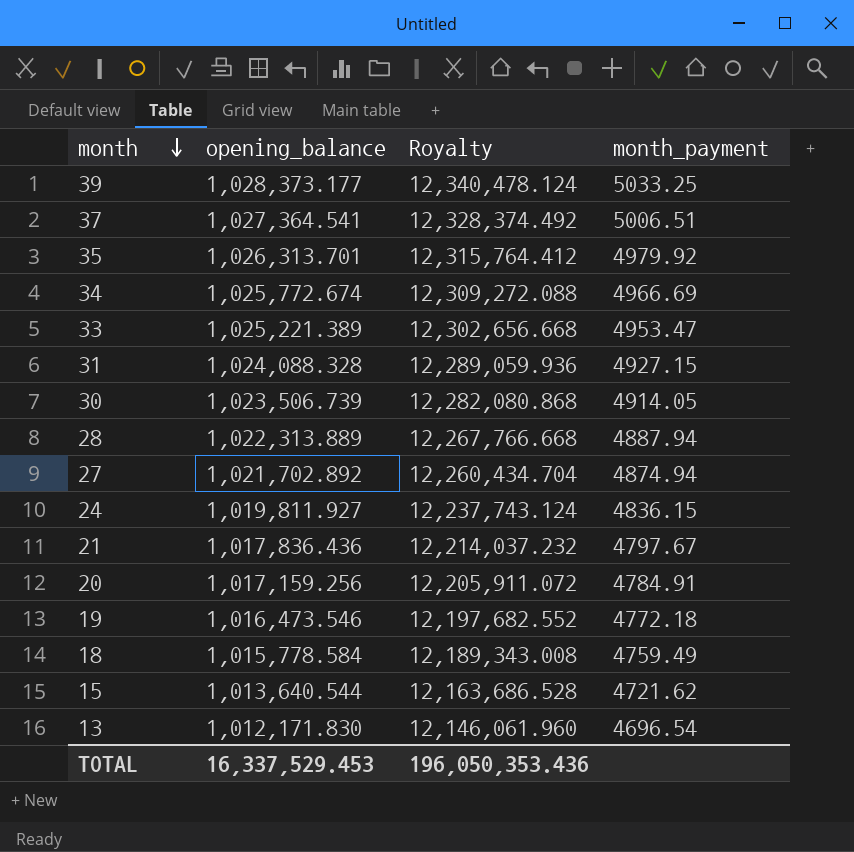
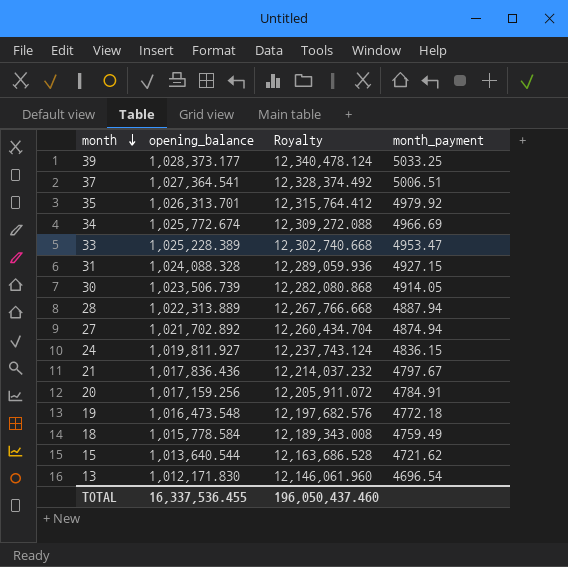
33 | opening_balance: 1,025,221.389 -> 1,025,228.389
33 | Royalty: 12,302,656.668 -> 12,302,740.668
19 | opening_balance: 1,016,473.546 -> 1,016,473.548
19 | Royalty: 12,197,682.552 -> 12,197,682.576
TOTAL | opening_balance: 16,337,529.453 -> 16,337,536.455
TOTAL | Royalty: 196,050,353.436 -> 196,050,437.460

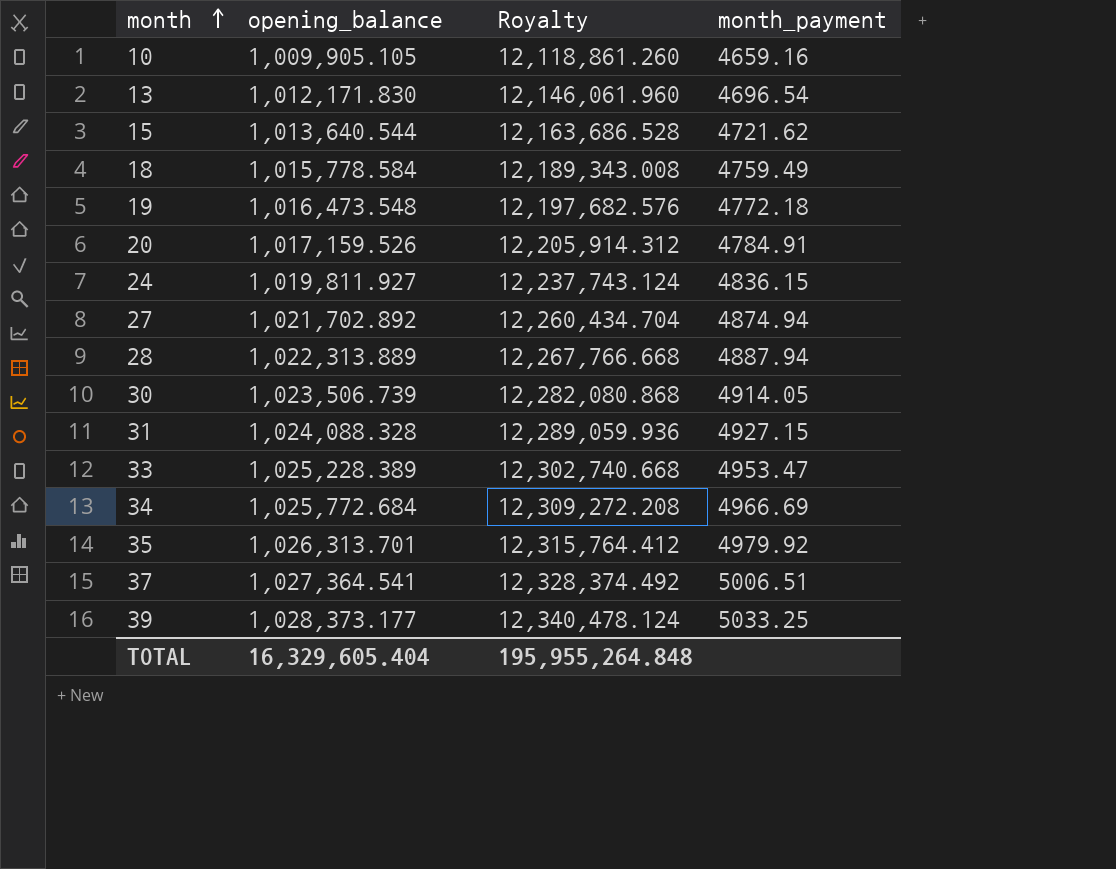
row order: month descending -> month ascending
row 21: 1,017,836.436 | 12,214,037.232 | 4797.67 -> none
row 10: none -> 1,009,905.105 | 12,118,861.260 | 4659.16
20 | opening_balance: 1,017,159.256 -> 1,017,159.526
20 | Royalty: 12,205,911.072 -> 12,205,914.312
34 | opening_balance: 1,025,772.674 -> 1,025,772.684
34 | Royalty: 12,309,272.088 -> 12,309,272.208
TOTAL | opening_balance: 16,337,536.455 -> 16,329,605.404
TOTAL | Royalty: 196,050,437.460 -> 195,955,264.848

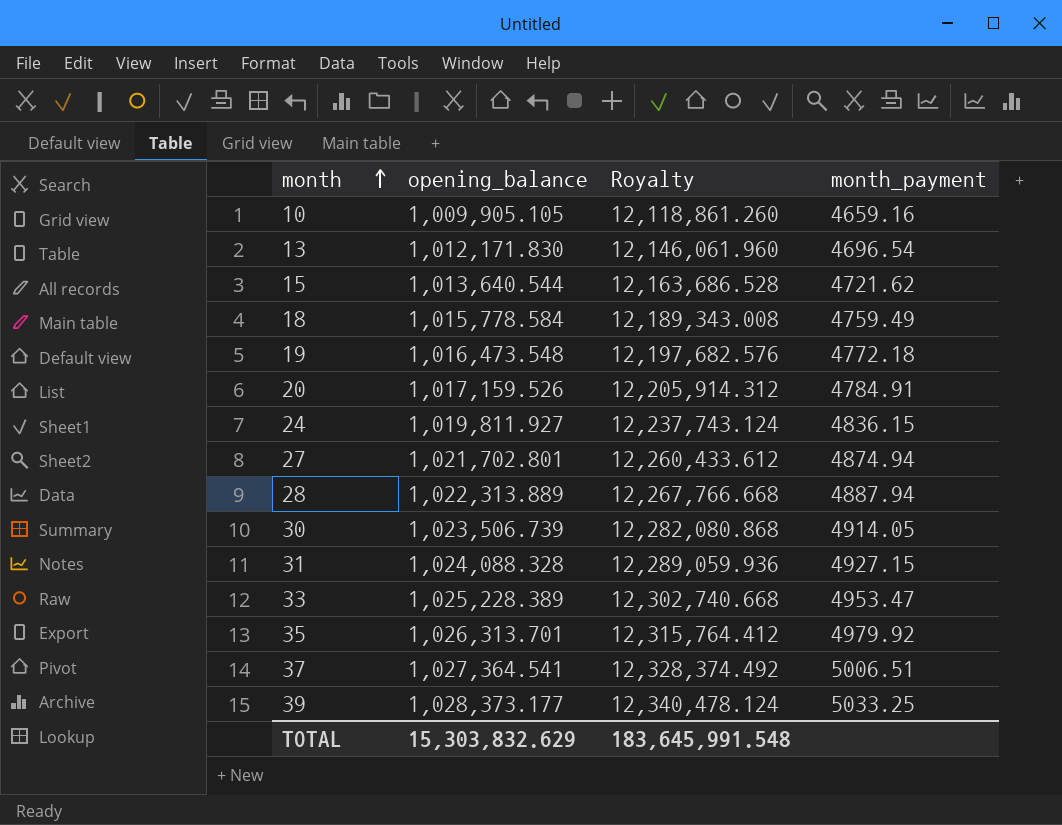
row 34: 1,025,772.684 | 12,309,272.208 | 4966.69 -> none
27 | opening_balance: 1,021,702.892 -> 1,021,702.801
27 | Royalty: 12,260,434.704 -> 12,260,433.612
TOTAL | opening_balance: 16,329,605.404 -> 15,303,832.629
TOTAL | Royalty: 195,955,264.848 -> 183,645,991.548

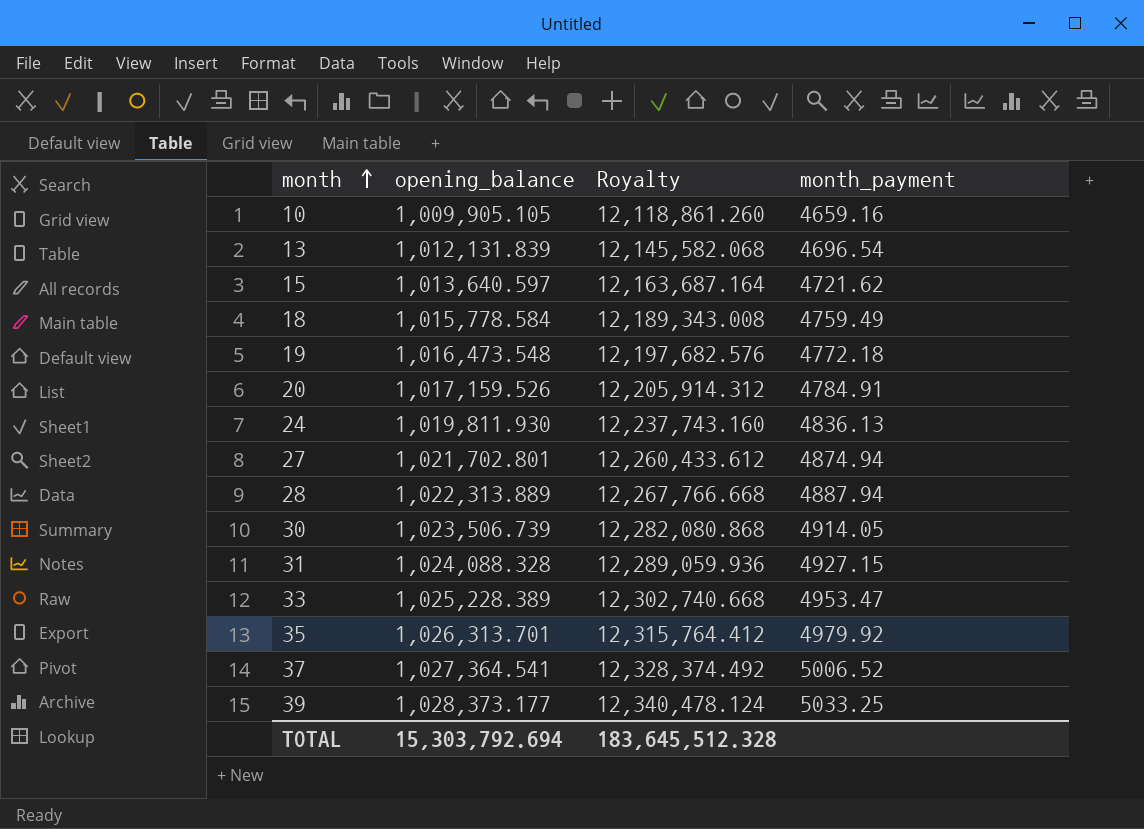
13 | opening_balance: 1,012,171.830 -> 1,012,131.839
13 | Royalty: 12,146,061.960 -> 12,145,582.068
15 | opening_balance: 1,013,640.544 -> 1,013,640.597
15 | Royalty: 12,163,686.528 -> 12,163,687.164
24 | opening_balance: 1,019,811.927 -> 1,019,811.930
24 | Royalty: 12,237,743.124 -> 12,237,743.160
24 | month_payment: 4836.15 -> 4836.13
37 | month_payment: 5006.51 -> 5006.52
TOTAL | opening_balance: 15,303,832.629 -> 15,303,792.694
TOTAL | Royalty: 183,645,991.548 -> 183,645,512.328

